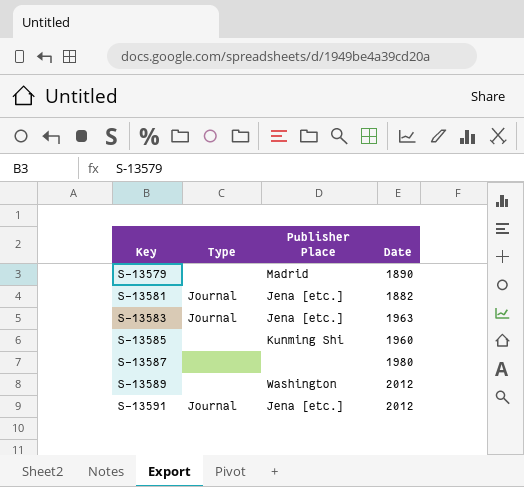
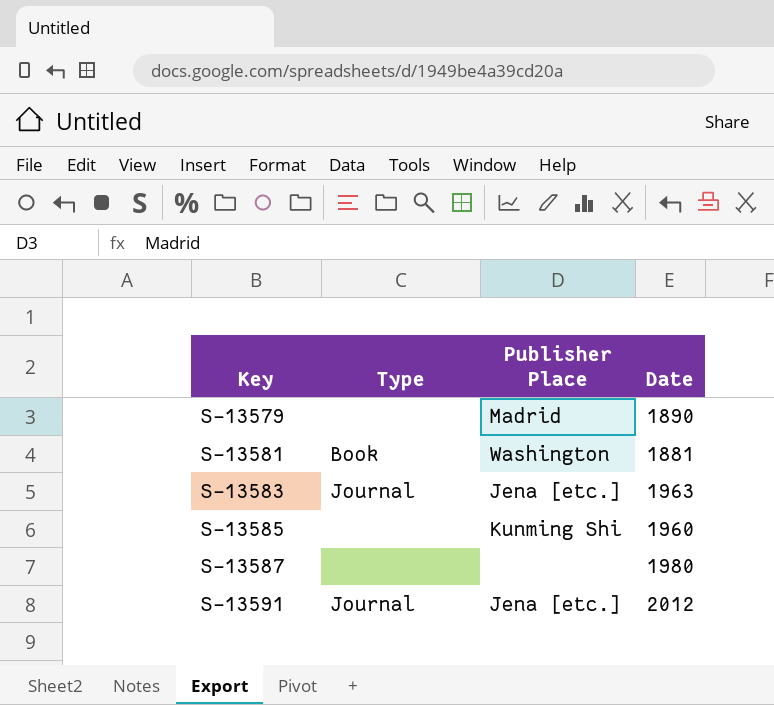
row S-13589: none | Washington | 2012 -> none
S-13581 | Type: Journal -> Book
S-13581 | Publisher Place: Jena [etc.] -> Washington
S-13581 | Date: 1882 -> 1881

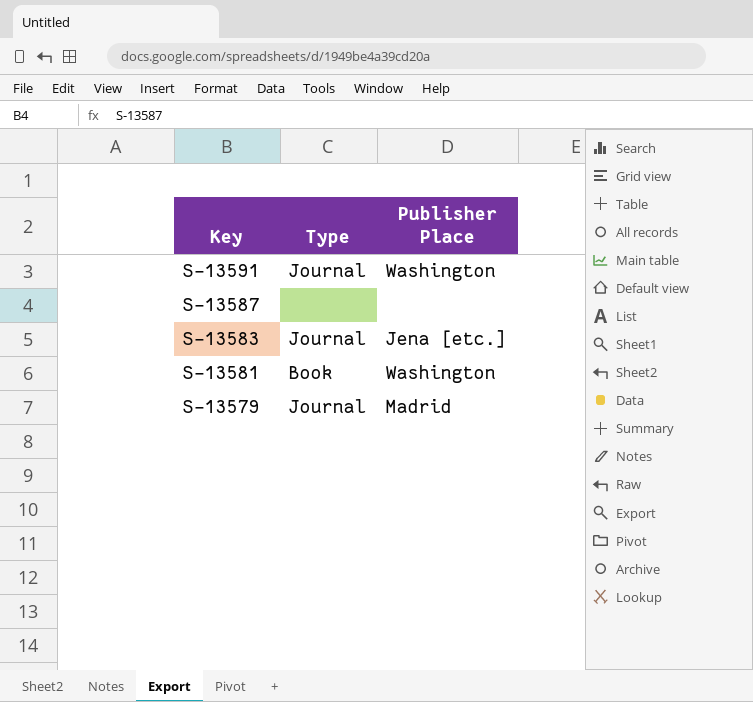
row order: Key ascending -> Key descending
column Date | position: 4 -> none
row S-13585: none | Kunming Shi | 1960 -> none
S-13591 | Publisher Place: Jena [etc.] -> Washington
S-13579 | Type: none -> Journal

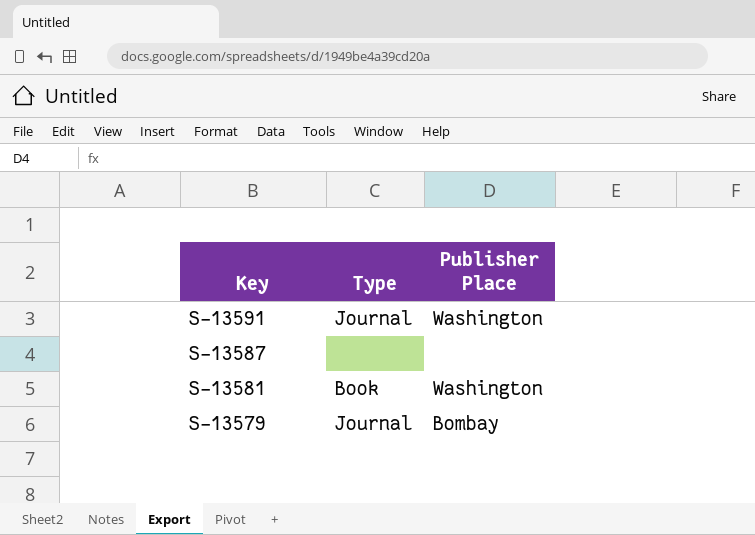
row S-13583: Journal | Jena [etc.] -> none
S-13579 | Publisher Place: Madrid -> Bombay

